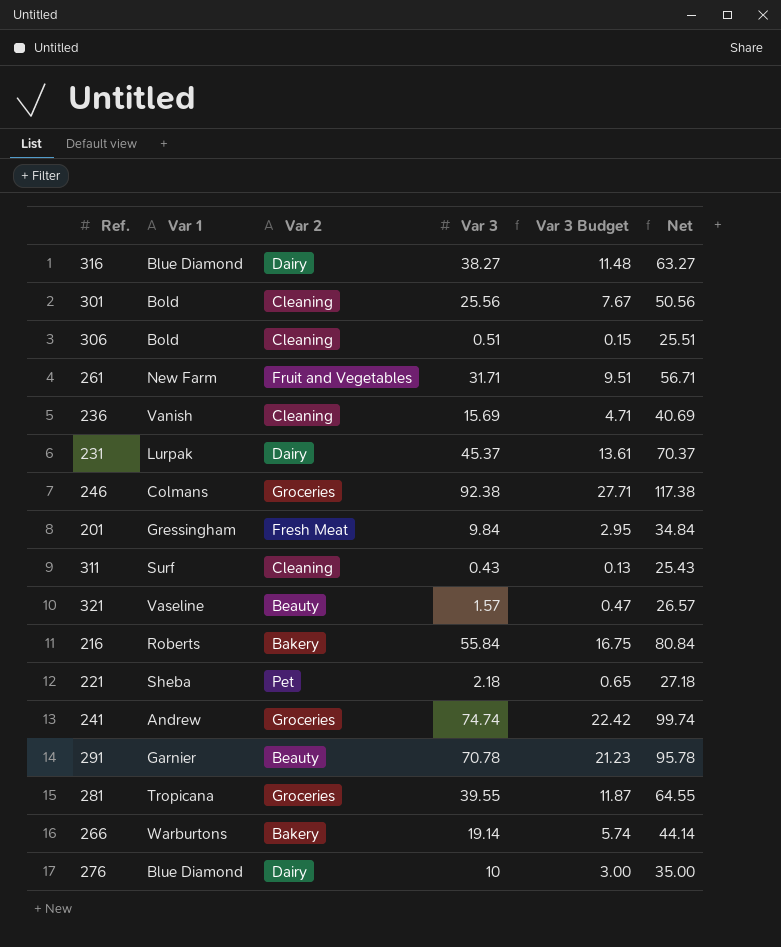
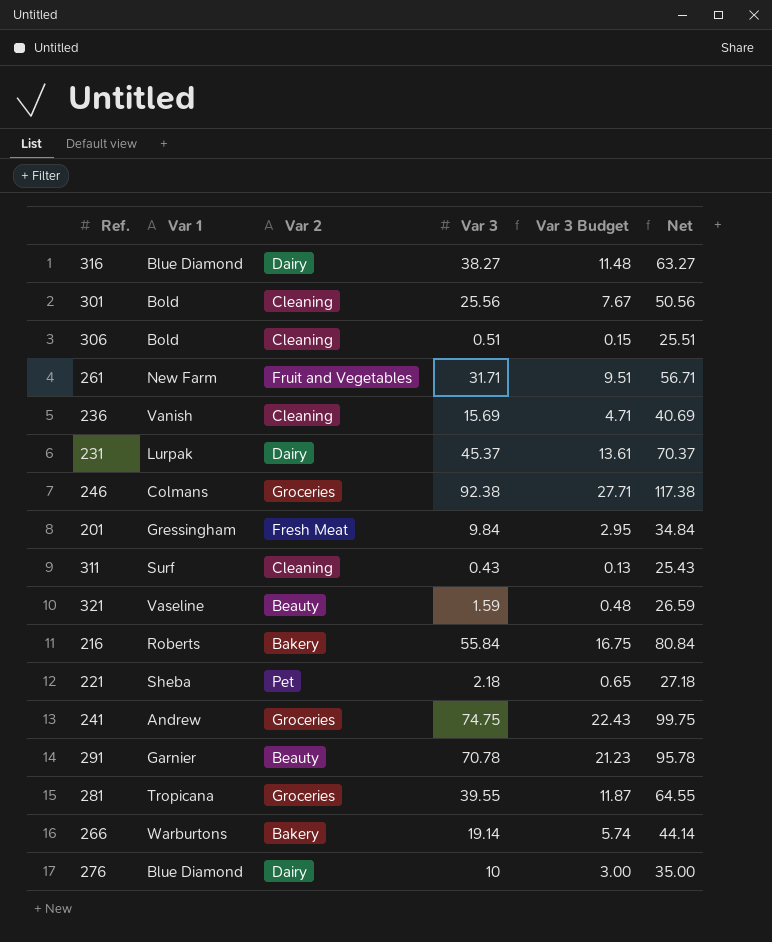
321 | Var 3: 1.57 -> 1.59
321 | Var 3 Budget: 0.47 -> 0.48
321 | Net: 26.57 -> 26.59
241 | Var 3: 74.74 -> 74.75
241 | Var 3 Budget: 22.42 -> 22.43
241 | Net: 99.74 -> 99.75

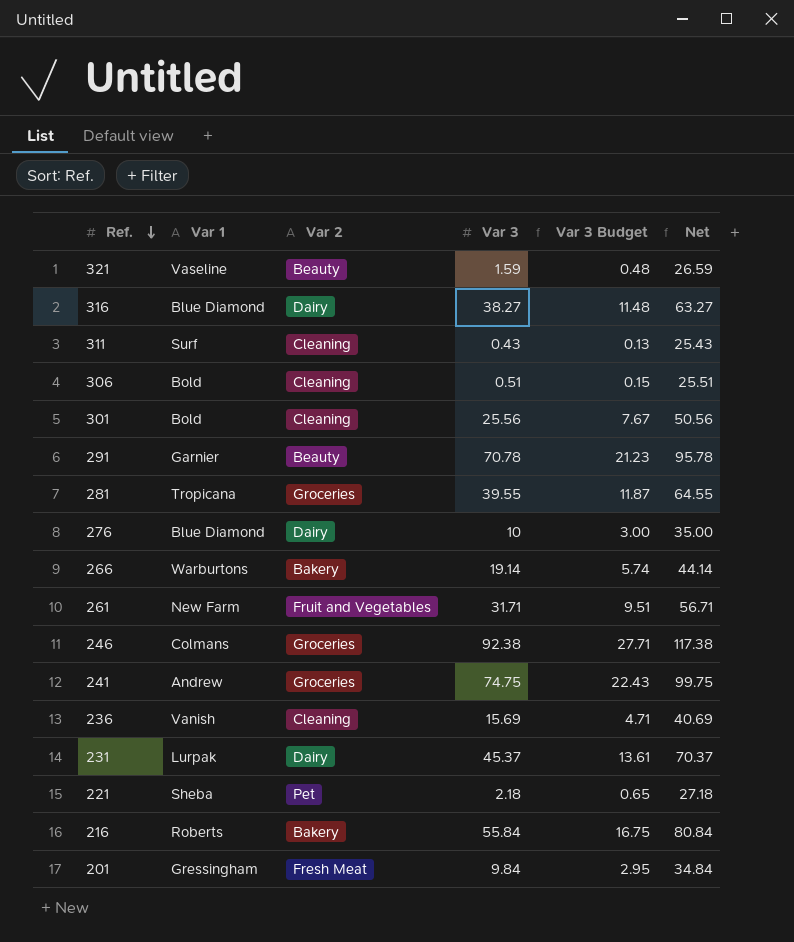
row order: none -> Ref. descending

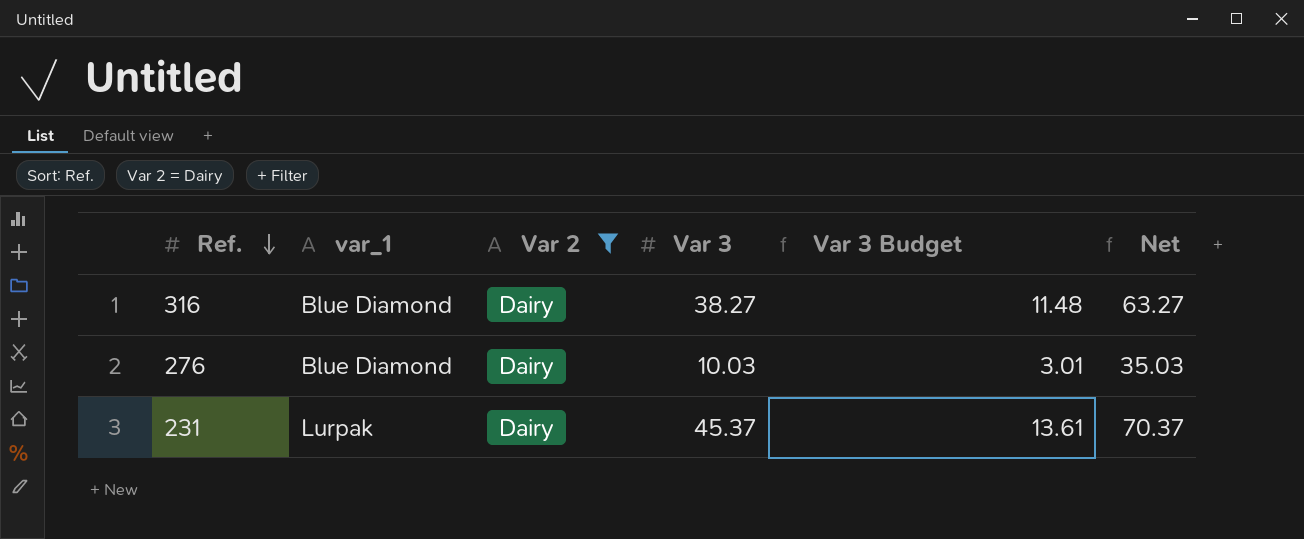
filter: none -> Var 2 = Dairy
column name: Var 1 -> var_1
276 | Var 3: 10 -> 10.03
276 | Var 3 Budget: 3.00 -> 3.01
276 | Net: 35.00 -> 35.03

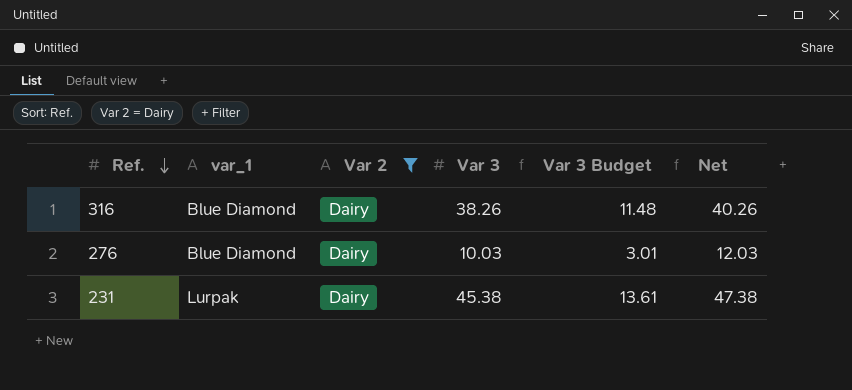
column Net | formula: [Var 3] + 25 -> [Var 3] + 2
316 | Var 3: 38.27 -> 38.26
231 | Var 3: 45.37 -> 45.38

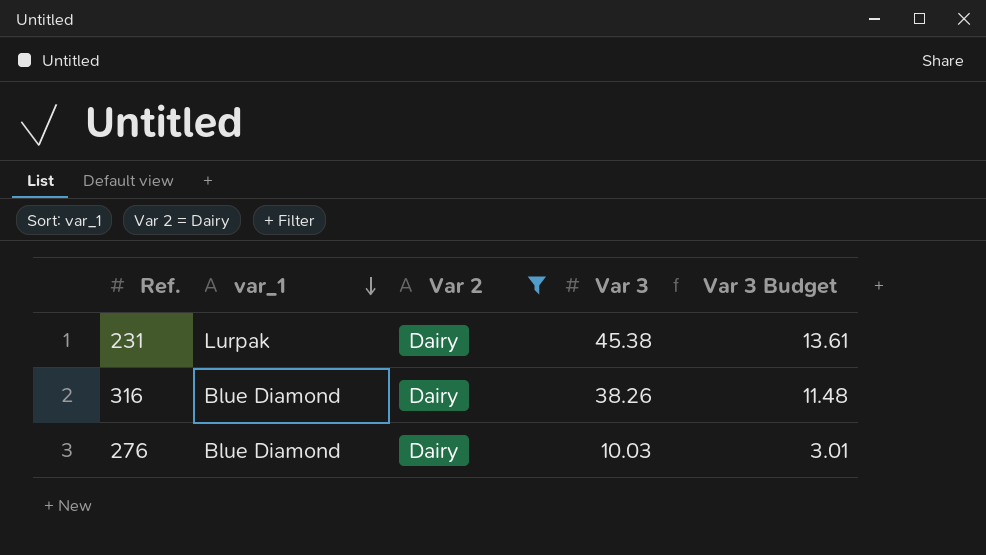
row order: Ref. descending -> var_1 descending
column Net | formula: [Var 3] + 2 -> none

